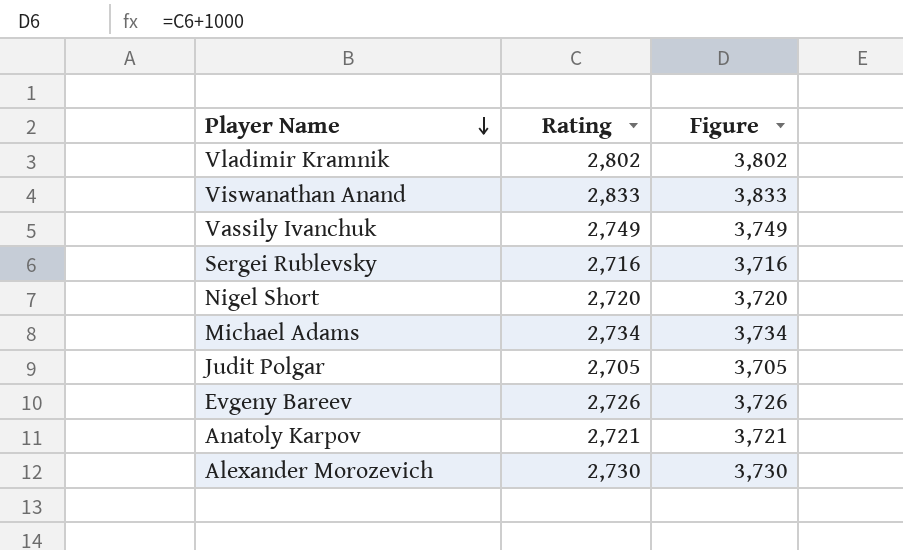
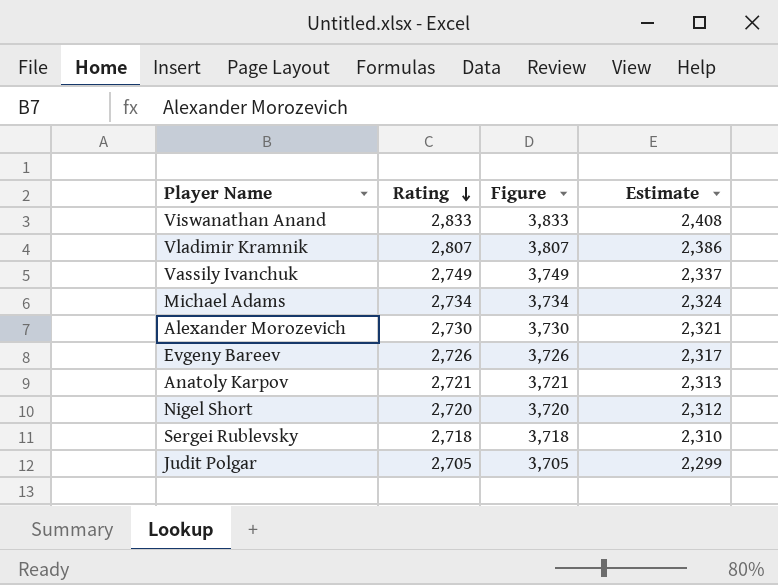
row order: Player Name descending -> Rating descending
column Estimate | formula: none -> [Rating] * 0.85
Vladimir Kramnik | Rating: 2,802 -> 2,807
Vladimir Kramnik | Figure: 3,802 -> 3,807
Sergei Rublevsky | Rating: 2,716 -> 2,718
Sergei Rublevsky | Figure: 3,716 -> 3,718

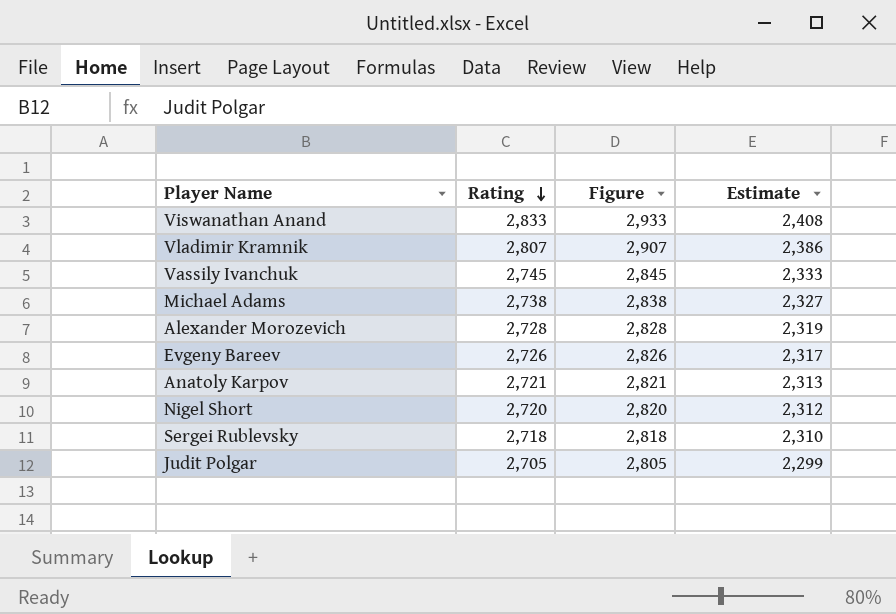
column Figure | formula: [Rating] + 1000 -> [Rating] + 100
Vassily Ivanchuk | Rating: 2,749 -> 2,745
Vassily Ivanchuk | Estimate: 2,337 -> 2,333
Michael Adams | Rating: 2,734 -> 2,738
Michael Adams | Estimate: 2,324 -> 2,327
Alexander Morozevich | Rating: 2,730 -> 2,728
Alexander Morozevich | Estimate: 2,321 -> 2,319

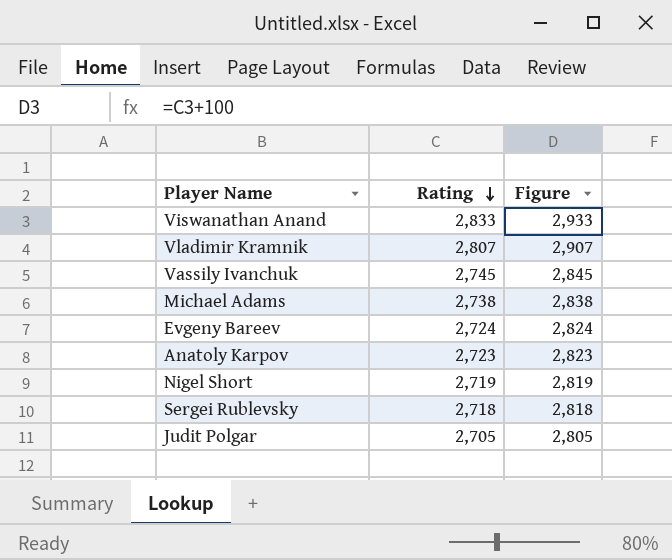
column Estimate | formula: [Rating] * 0.85 -> none
row Alexander Morozevich: 2,728 | 2,828 | 2,319 -> none
Evgeny Bareev | Rating: 2,726 -> 2,724
Evgeny Bareev | Figure: 2,826 -> 2,824
Anatoly Karpov | Rating: 2,721 -> 2,723
Anatoly Karpov | Figure: 2,821 -> 2,823
Nigel Short | Rating: 2,720 -> 2,719
Nigel Short | Figure: 2,820 -> 2,819

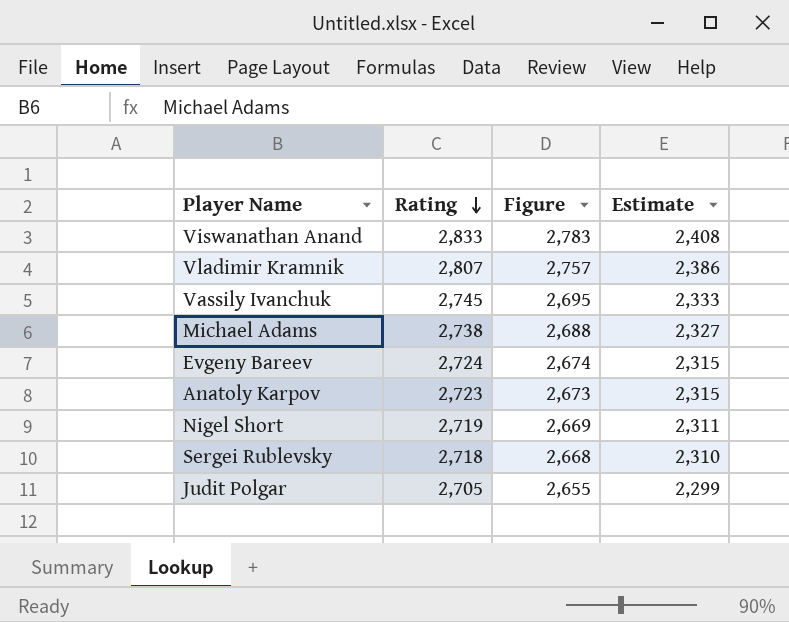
column Figure | formula: [Rating] + 100 -> [Rating] - 50
column Estimate | formula: none -> [Rating] * 0.85

